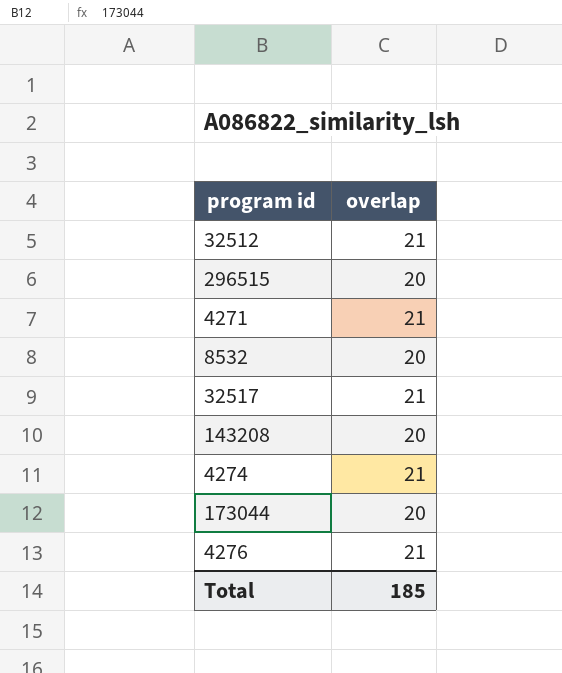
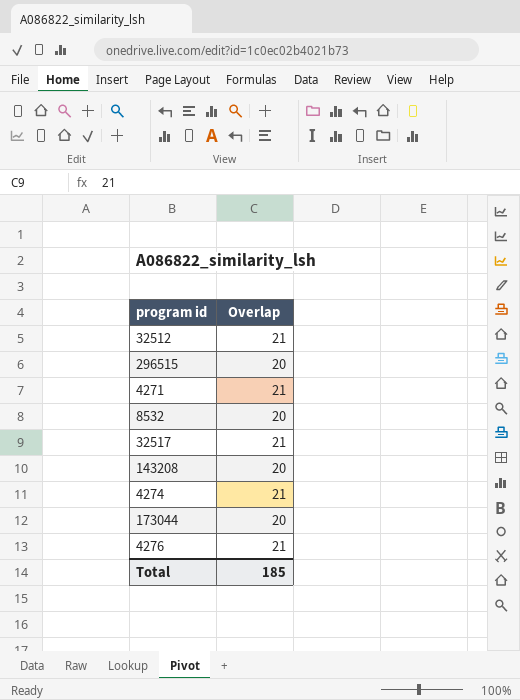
column name: overlap -> Overlap

